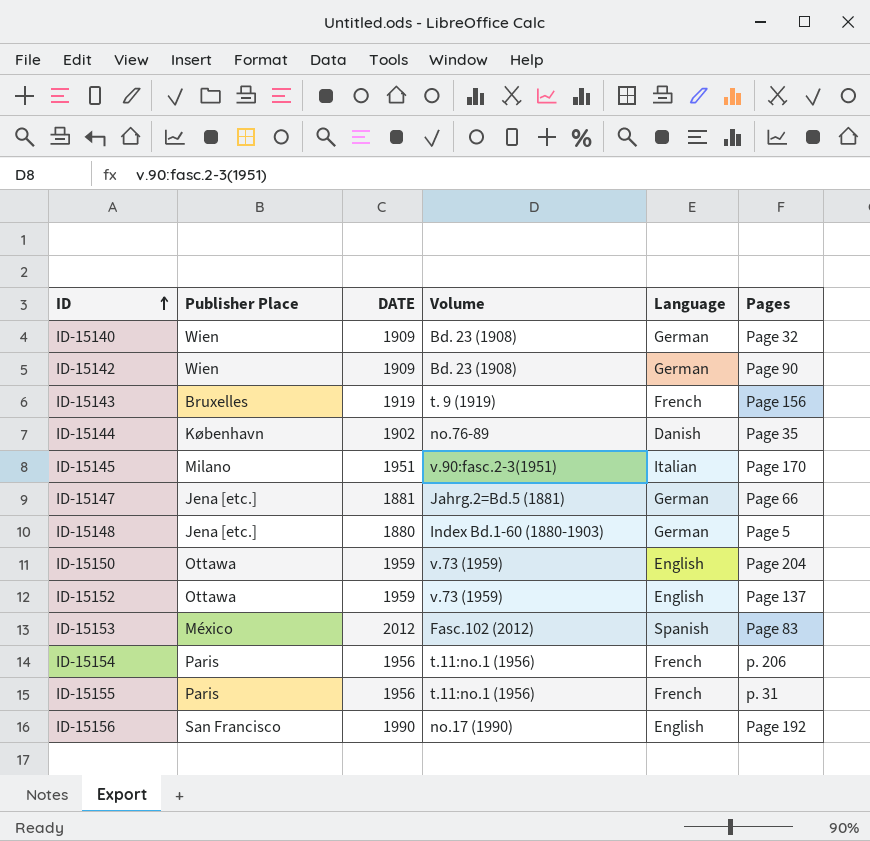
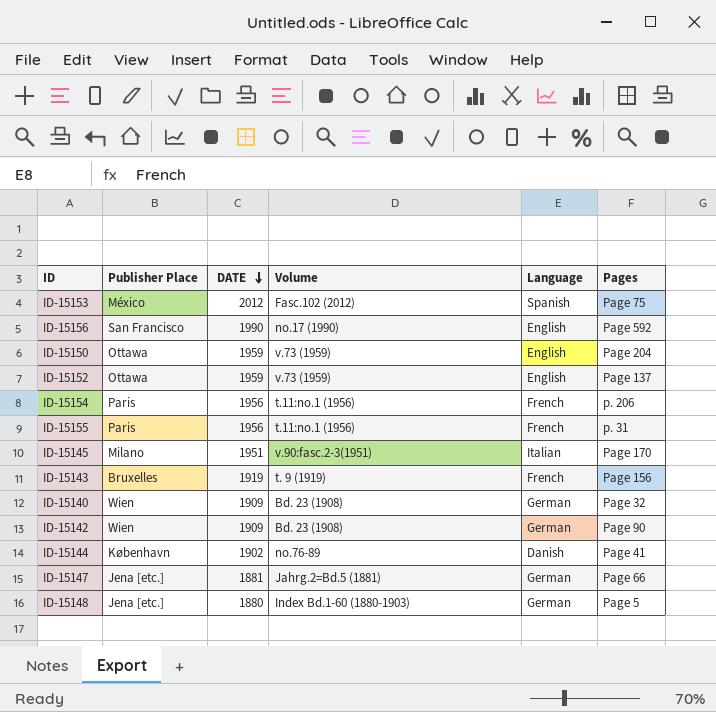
row order: ID ascending -> DATE descending
ID-15153 | Pages: Page 83 -> Page 75
ID-15156 | Pages: Page 192 -> Page 592
ID-15144 | Pages: Page 35 -> Page 41

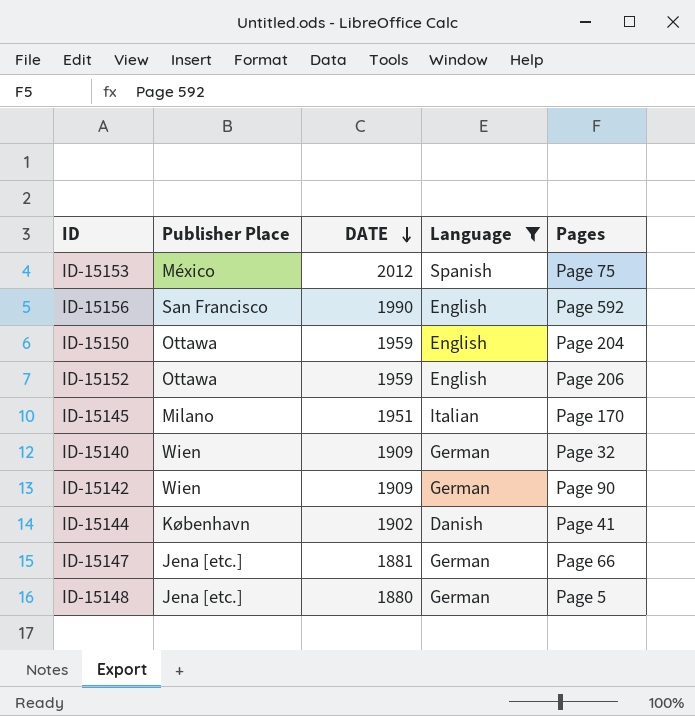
filter: none -> Language != French
column Volume | position: 4 -> none
ID-15152 | Pages: Page 137 -> Page 206

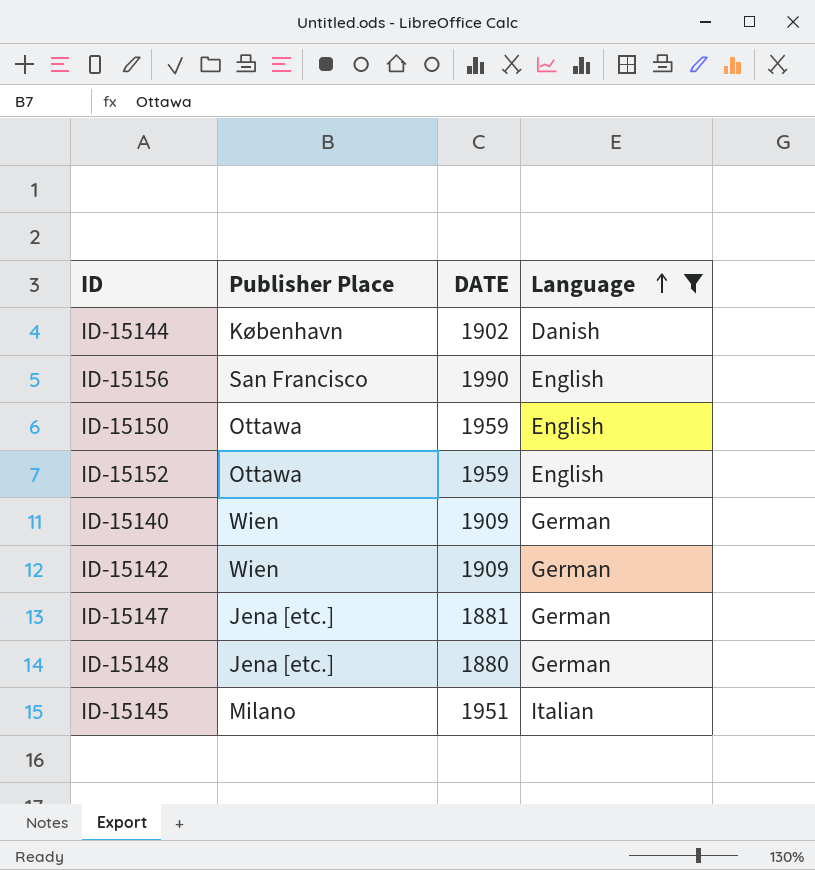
row order: DATE descending -> Language ascending
column Pages | position: 5 -> none
row ID-15153: México | 2012 | Spanish | Page 75 -> none

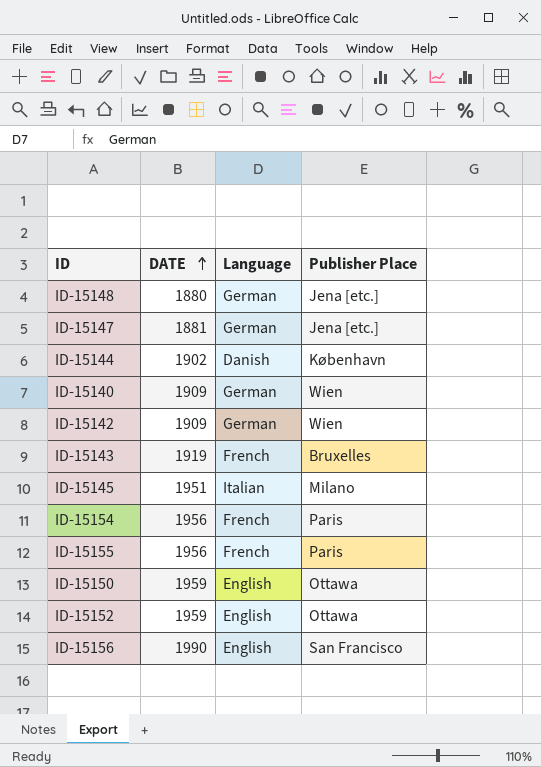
filter: Language != French -> none
row order: Language ascending -> DATE ascending
column Publisher Place | position: 2 -> 4

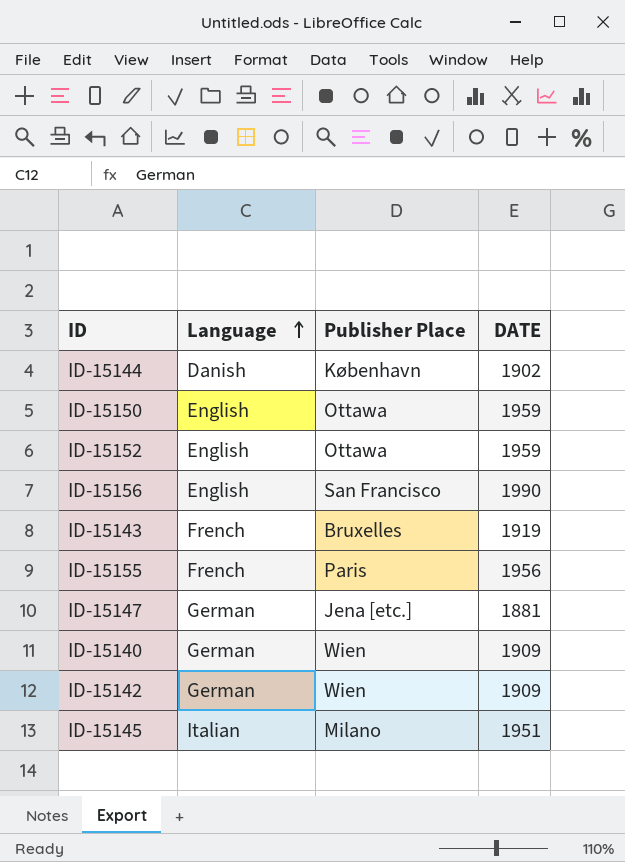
row order: DATE ascending -> Language ascending
column DATE | position: 2 -> 4
row ID-15148: 1880 | German | Jena [etc.] -> none
row ID-15154: 1956 | French | Paris -> none

